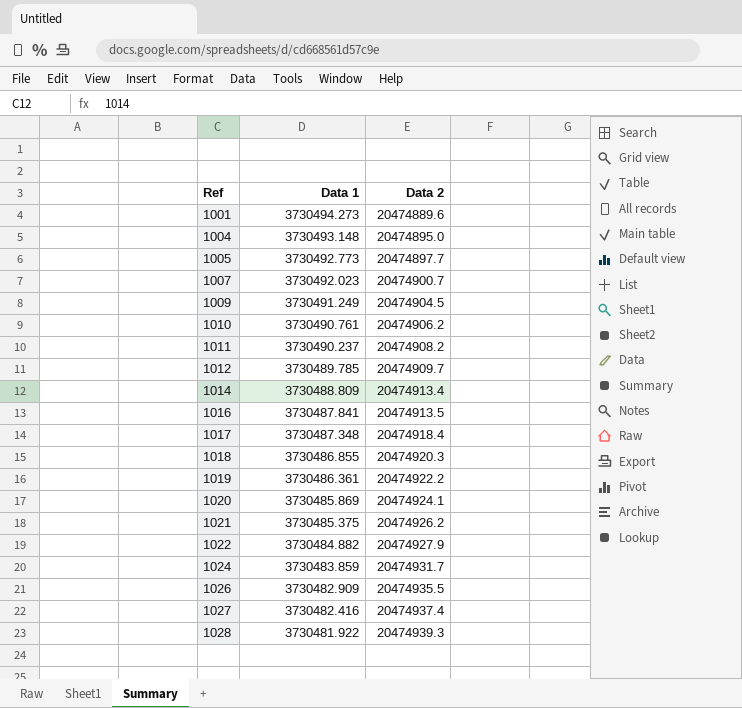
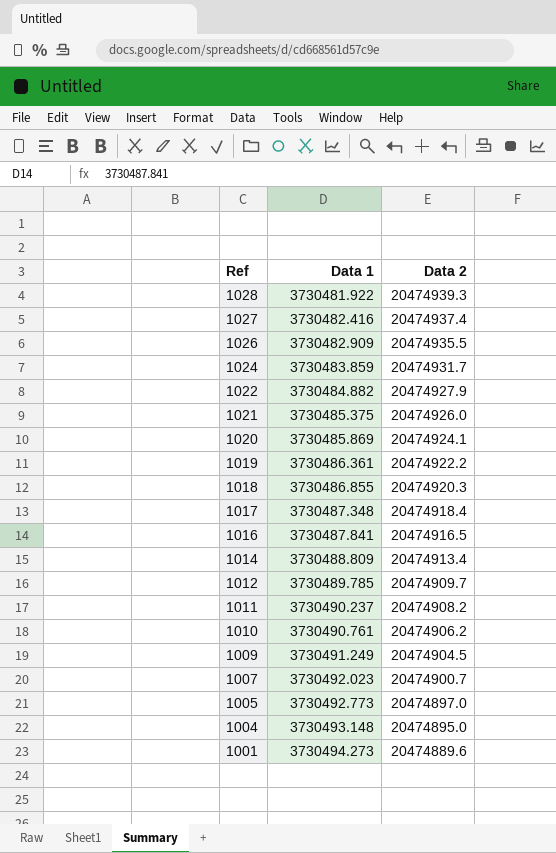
row order: Ref ascending -> Ref descending
1021 | Data 2: 20474926.2 -> 20474926.0
1016 | Data 2: 20474913.5 -> 20474916.5
1005 | Data 2: 20474897.7 -> 20474897.0

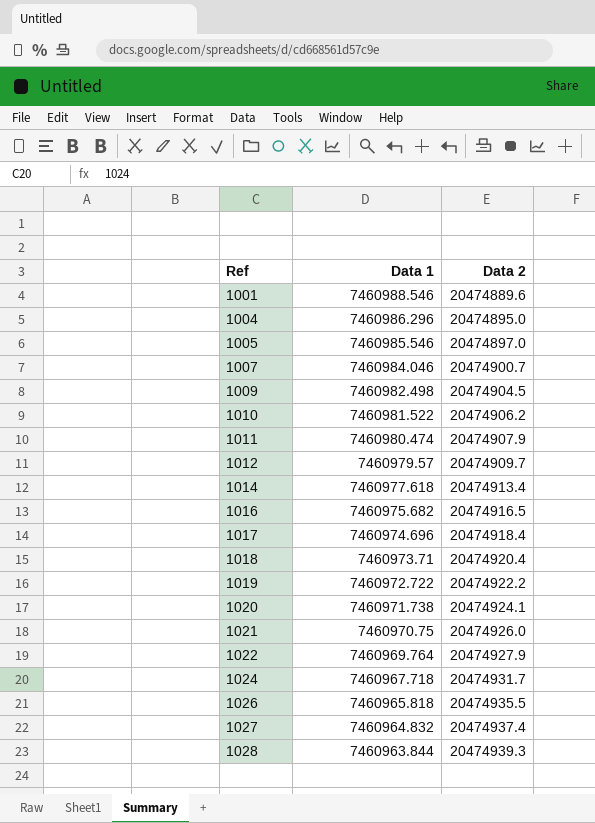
row order: Ref descending -> Ref ascending
1001 | Data 1: 3730494.273 -> 7460988.546
1004 | Data 1: 3730493.148 -> 7460986.296
1005 | Data 1: 3730492.773 -> 7460985.546
1007 | Data 1: 3730492.023 -> 7460984.046
1009 | Data 1: 3730491.249 -> 7460982.498
1010 | Data 1: 3730490.761 -> 7460981.522
1011 | Data 1: 3730490.237 -> 7460980.474
1011 | Data 2: 20474908.2 -> 20474907.9
1012 | Data 1: 3730489.785 -> 7460979.57
1014 | Data 1: 3730488.809 -> 7460977.618
1016 | Data 1: 3730487.841 -> 7460975.682
1017 | Data 1: 3730487.348 -> 7460974.696
1018 | Data 1: 3730486.855 -> 7460973.71
1018 | Data 2: 20474920.3 -> 20474920.4
1019 | Data 1: 3730486.361 -> 7460972.722
1020 | Data 1: 3730485.869 -> 7460971.738
1021 | Data 1: 3730485.375 -> 7460970.75
1022 | Data 1: 3730484.882 -> 7460969.764
1024 | Data 1: 3730483.859 -> 7460967.718
1026 | Data 1: 3730482.909 -> 7460965.818
1027 | Data 1: 3730482.416 -> 7460964.832
1028 | Data 1: 3730481.922 -> 7460963.844

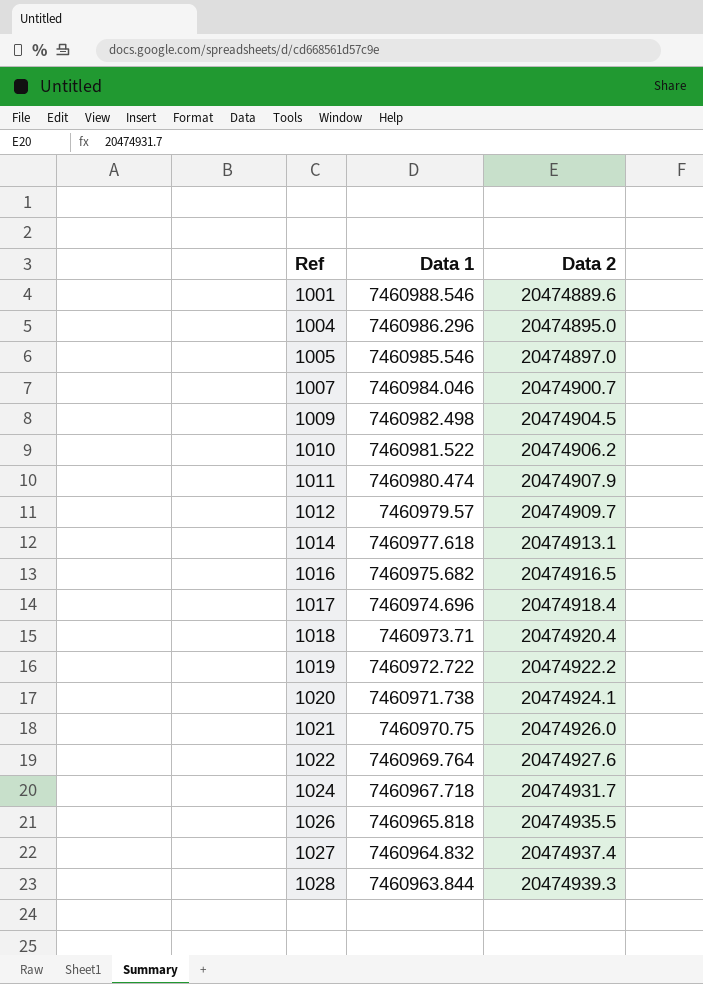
1014 | Data 2: 20474913.4 -> 20474913.1
1022 | Data 2: 20474927.9 -> 20474927.6

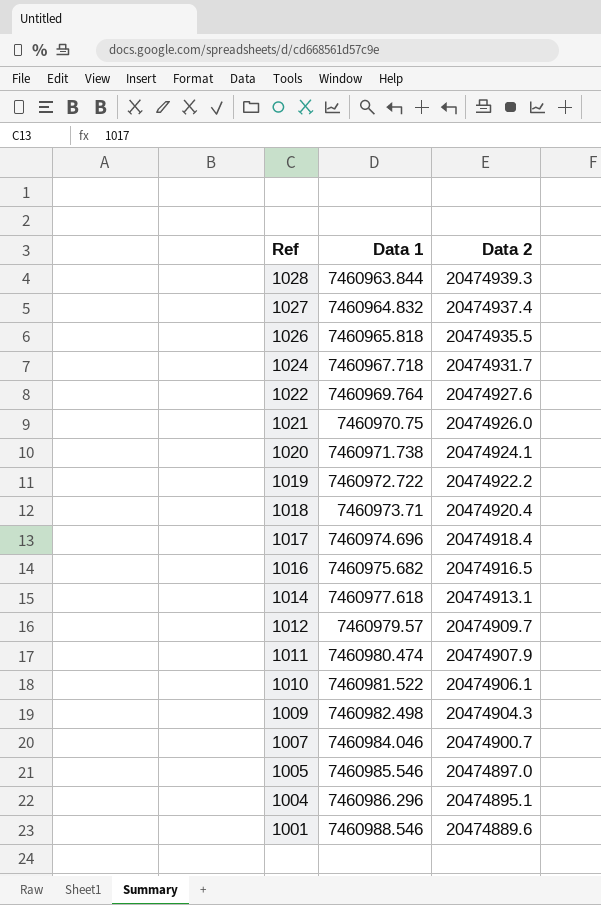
row order: Ref ascending -> Ref descending
1010 | Data 2: 20474906.2 -> 20474906.1
1009 | Data 2: 20474904.5 -> 20474904.3
1004 | Data 2: 20474895.0 -> 20474895.1

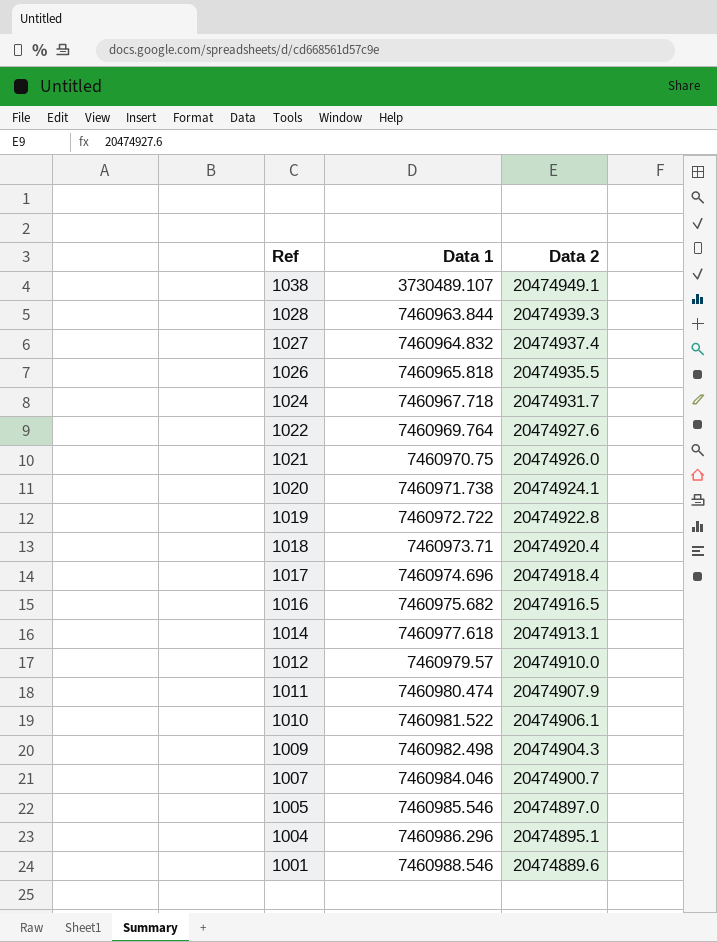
row 1038: none -> 3730489.107 | 20474949.1
1019 | Data 2: 20474922.2 -> 20474922.8
1012 | Data 2: 20474909.7 -> 20474910.0

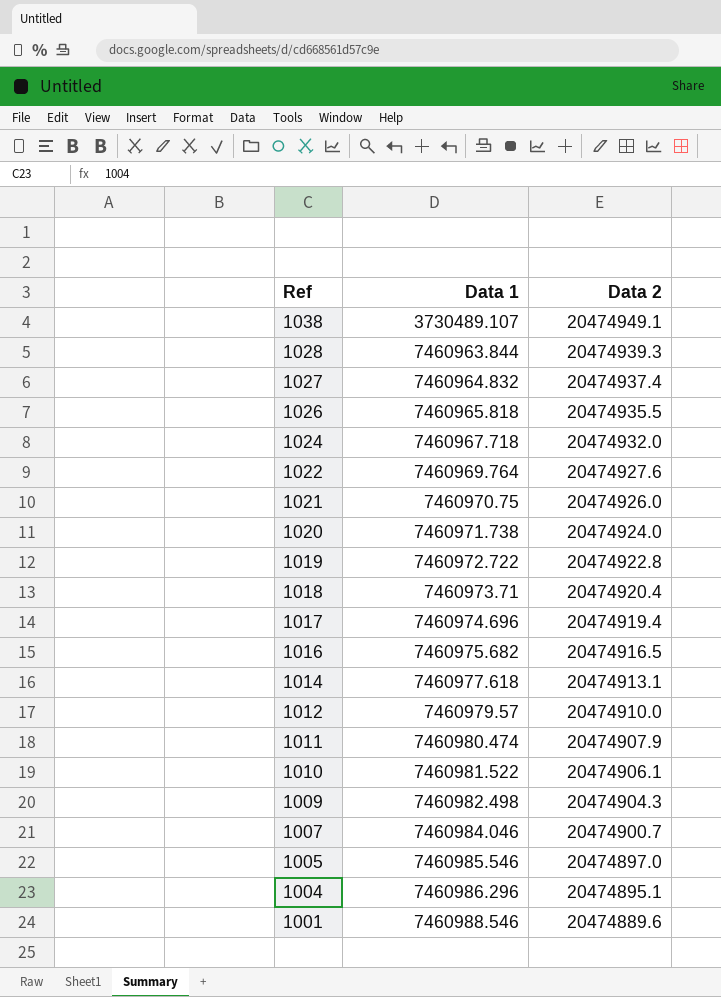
1024 | Data 2: 20474931.7 -> 20474932.0
1020 | Data 2: 20474924.1 -> 20474924.0
1017 | Data 2: 20474918.4 -> 20474919.4

